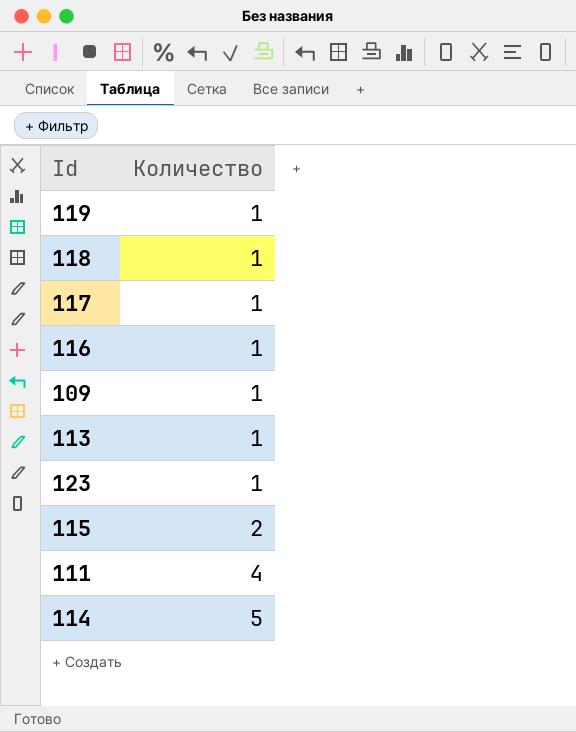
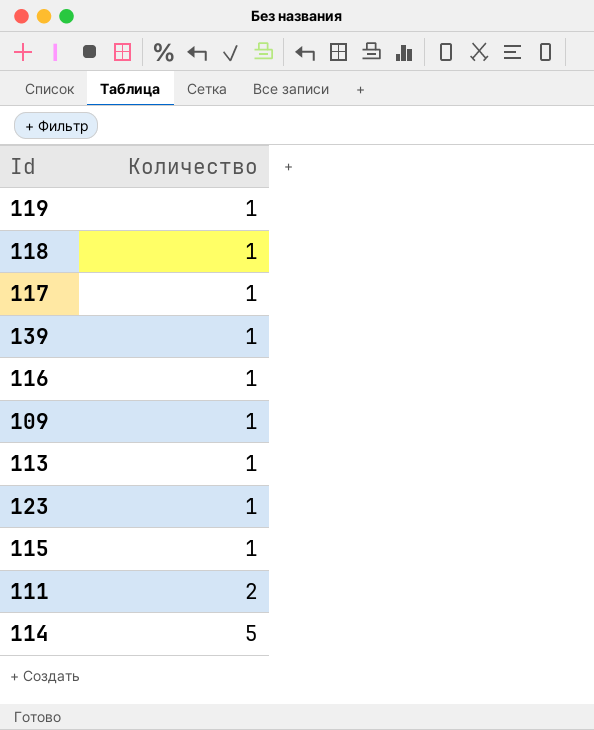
row 139: none -> 1
115 | Количество: 2 -> 1
111 | Количество: 4 -> 2

